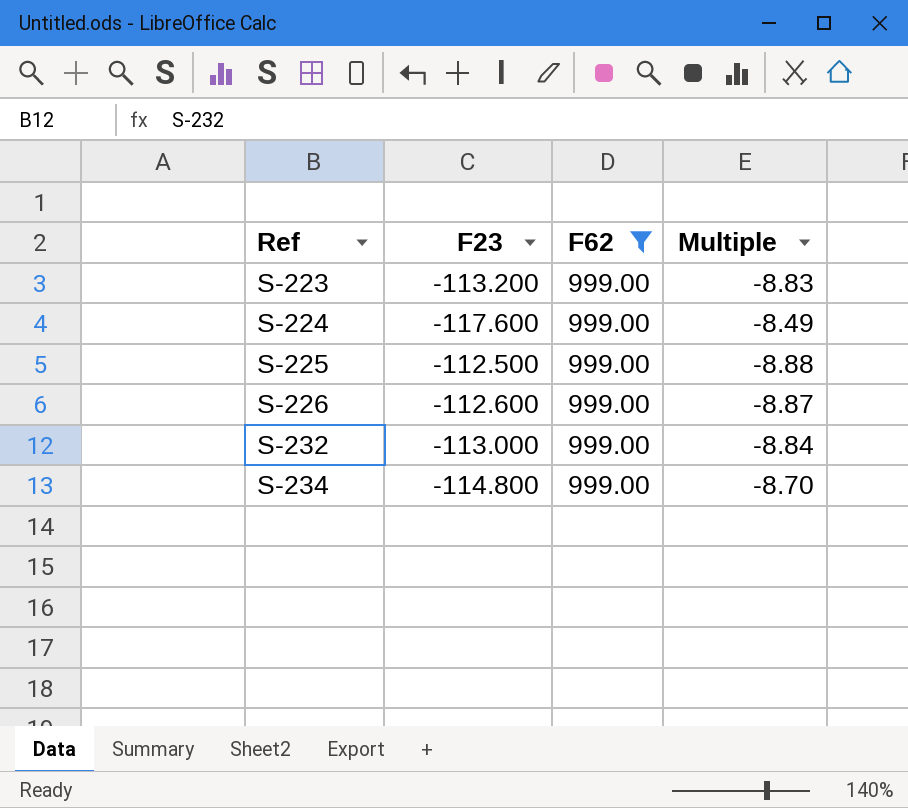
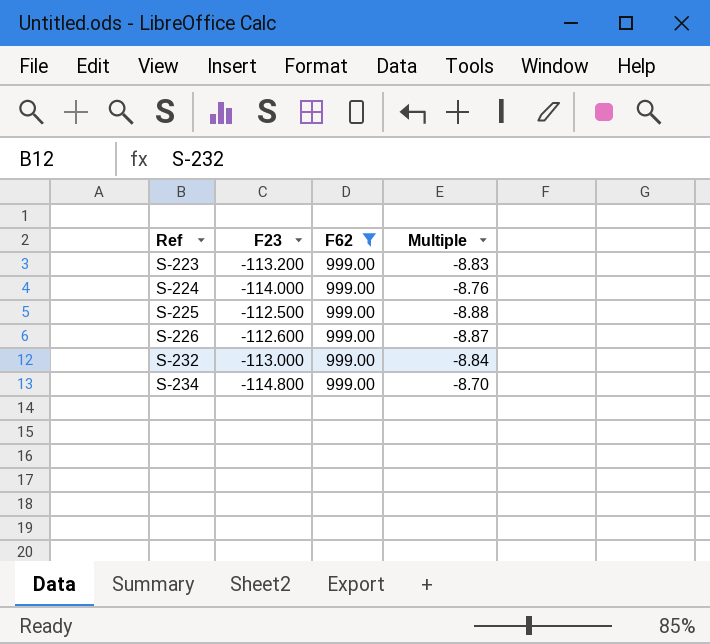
S-224 | F23: -117.600 -> -114.000
S-224 | Multiple: -8.49 -> -8.76

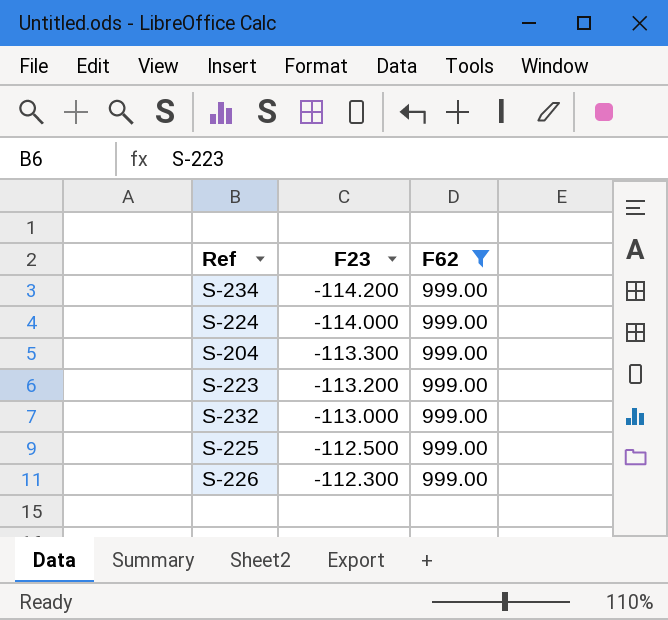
row order: Ref ascending -> F23 ascending
column Multiple | formula: [F62] / [F23] -> none
S-234 | F23: -114.800 -> -114.200
row S-204: none -> -113.300 | 999.00
S-226 | F23: -112.600 -> -112.300

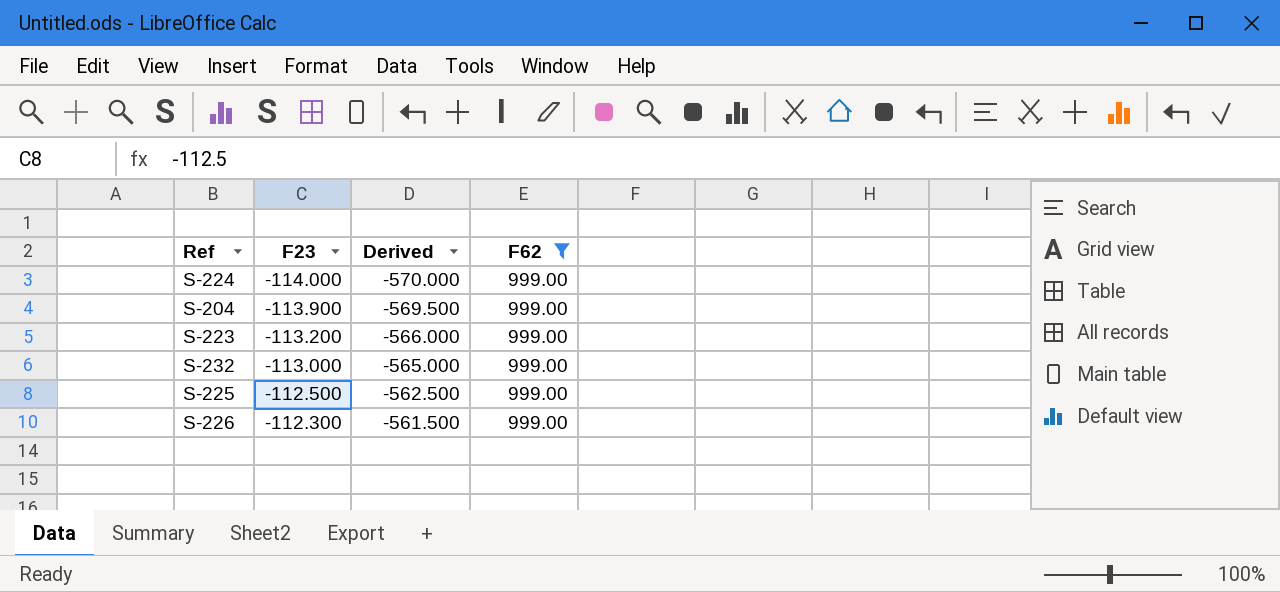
column Derived | formula: none -> [F23] * 5
row S-234: -114.200 | 999.00 -> none
S-204 | F23: -113.300 -> -113.900

